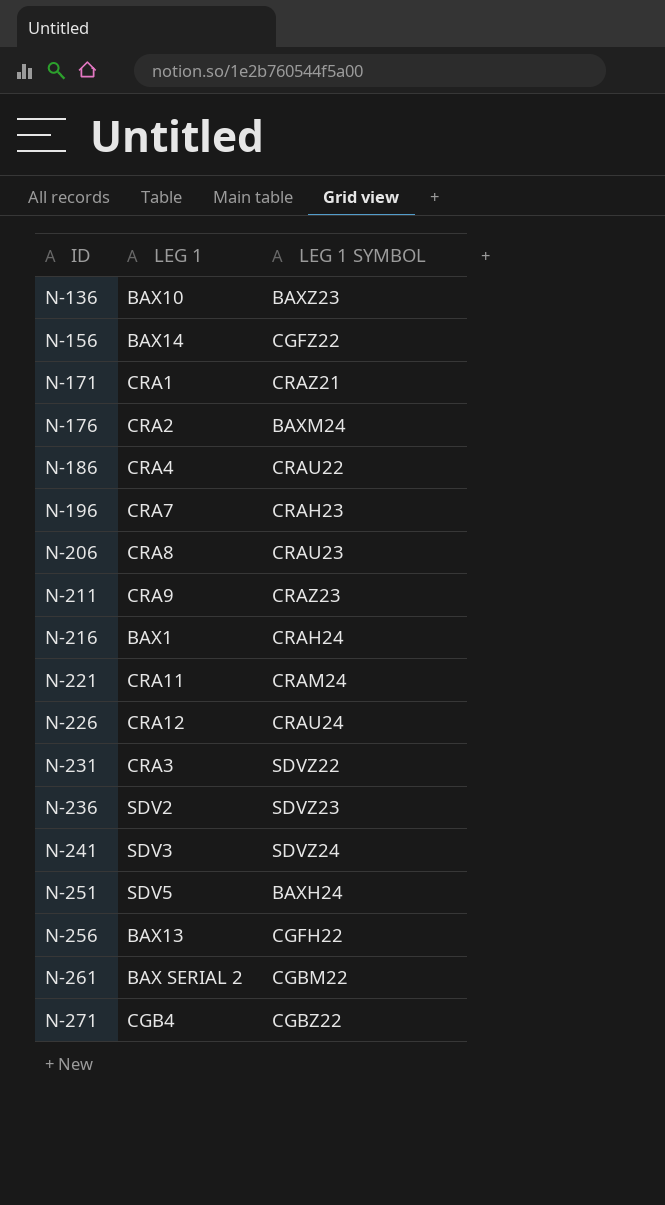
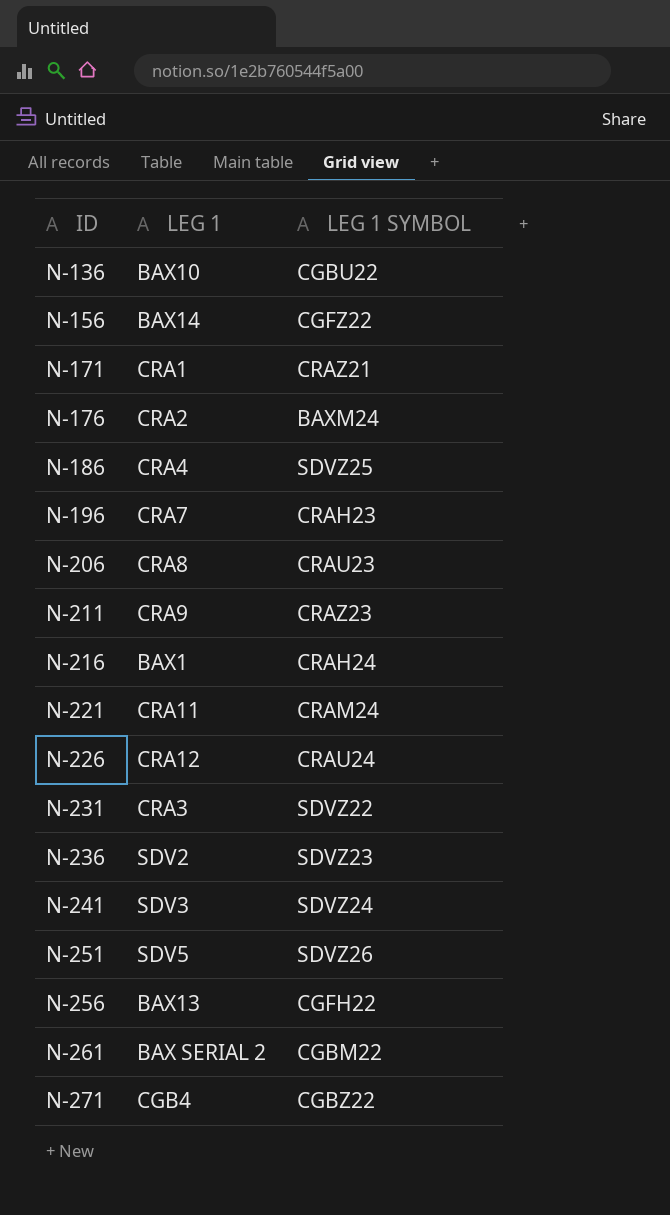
N-136 | LEG 1 SYMBOL: BAXZ23 -> CGBU22
N-186 | LEG 1 SYMBOL: CRAU22 -> SDVZ25
N-251 | LEG 1 SYMBOL: BAXH24 -> SDVZ26

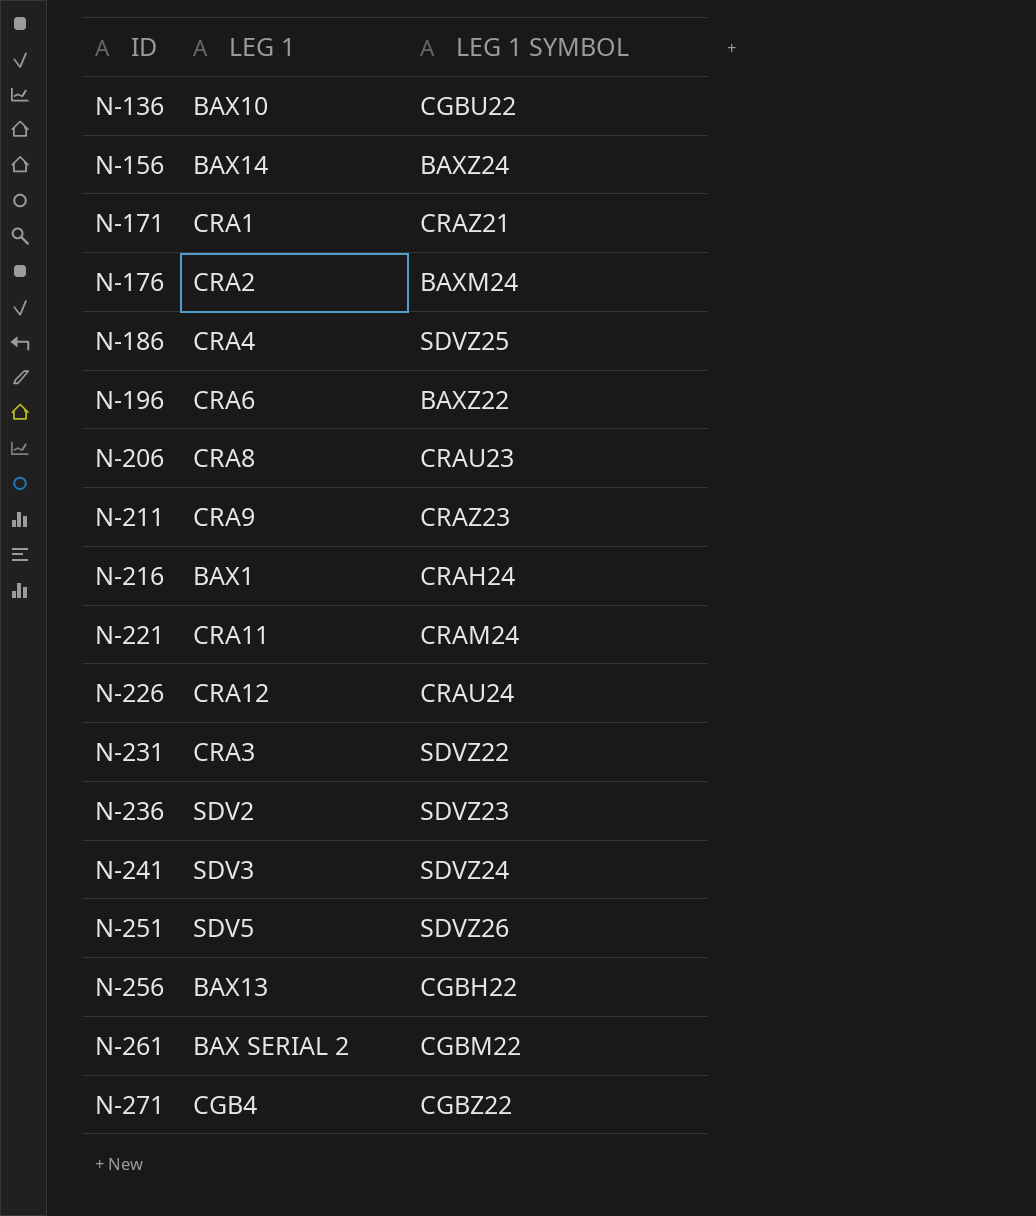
N-156 | LEG 1 SYMBOL: CGFZ22 -> BAXZ24
N-196 | LEG 1: CRA7 -> CRA6
N-196 | LEG 1 SYMBOL: CRAH23 -> BAXZ22
N-256 | LEG 1 SYMBOL: CGFH22 -> CGBH22

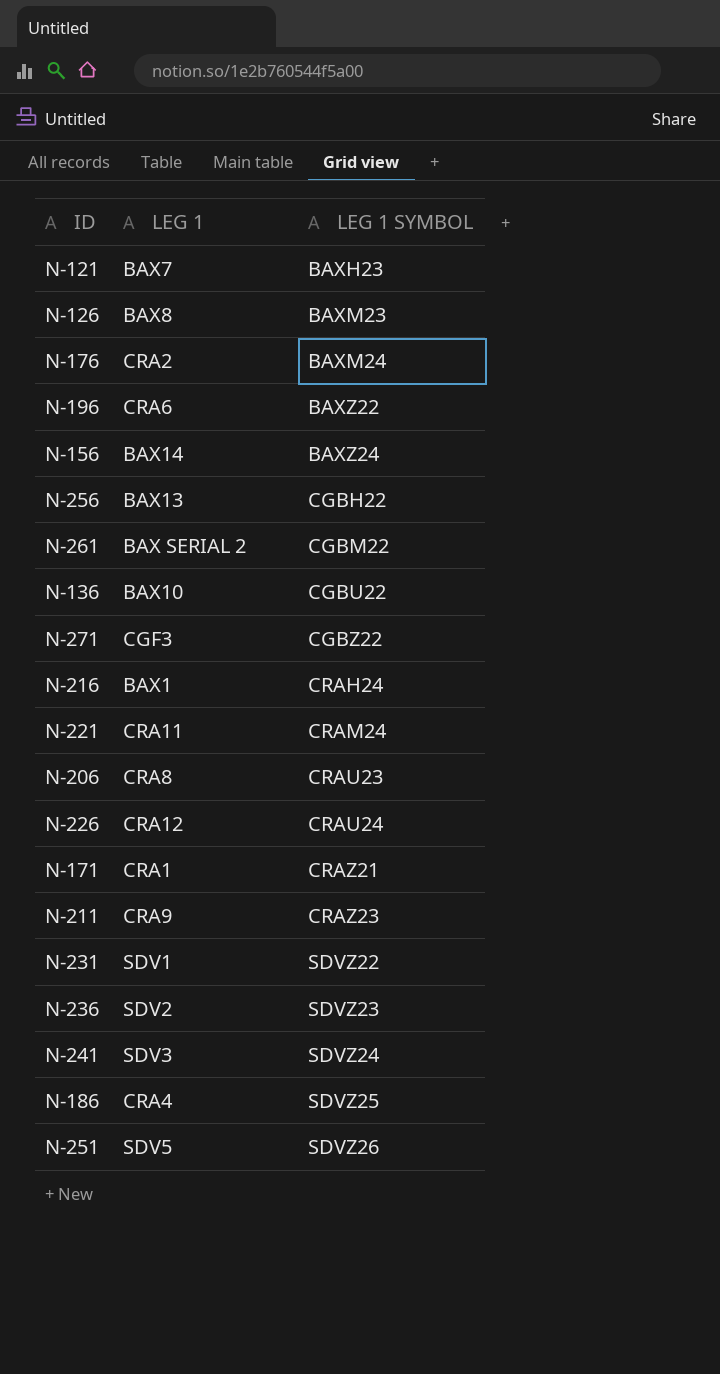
row order: ID ascending -> LEG 1 SYMBOL ascending
row N-121: none -> BAX7 | BAXH23
row N-126: none -> BAX8 | BAXM23
N-271 | LEG 1: CGB4 -> CGF3
N-231 | LEG 1: CRA3 -> SDV1

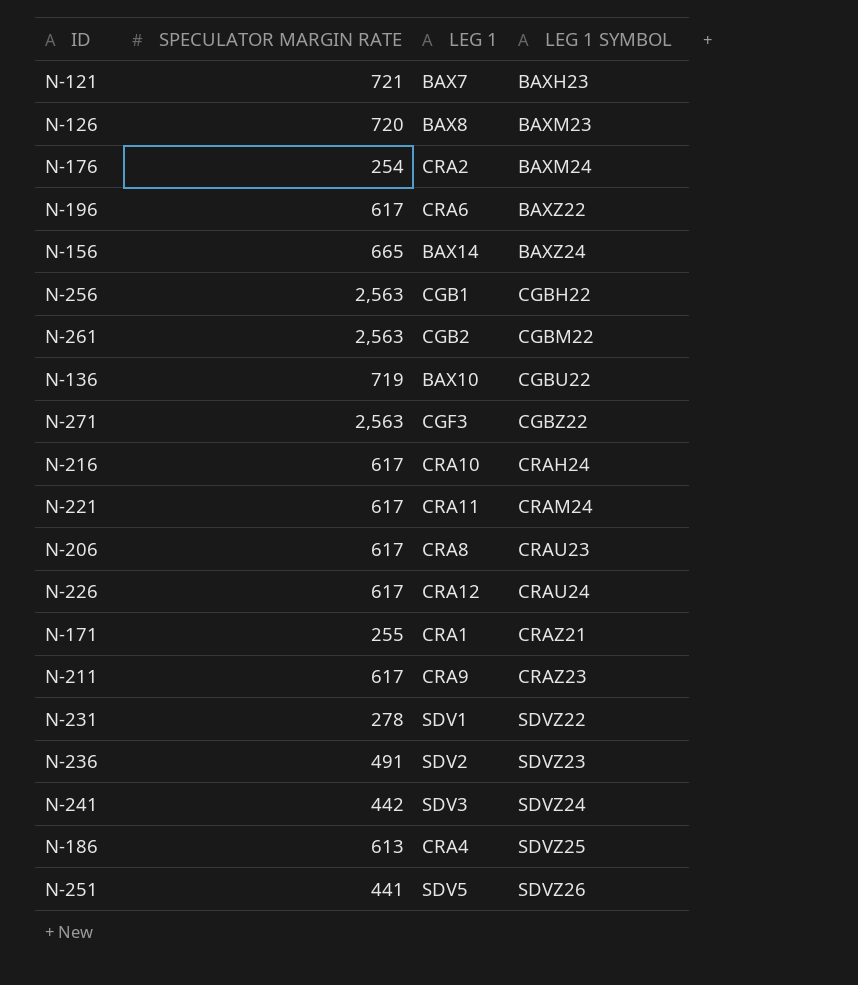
column SPECULATOR MARGIN RATE | position: none -> 2
N-256 | LEG 1: BAX13 -> CGB1
N-261 | LEG 1: BAX SERIAL 2 -> CGB2
N-216 | LEG 1: BAX1 -> CRA10

